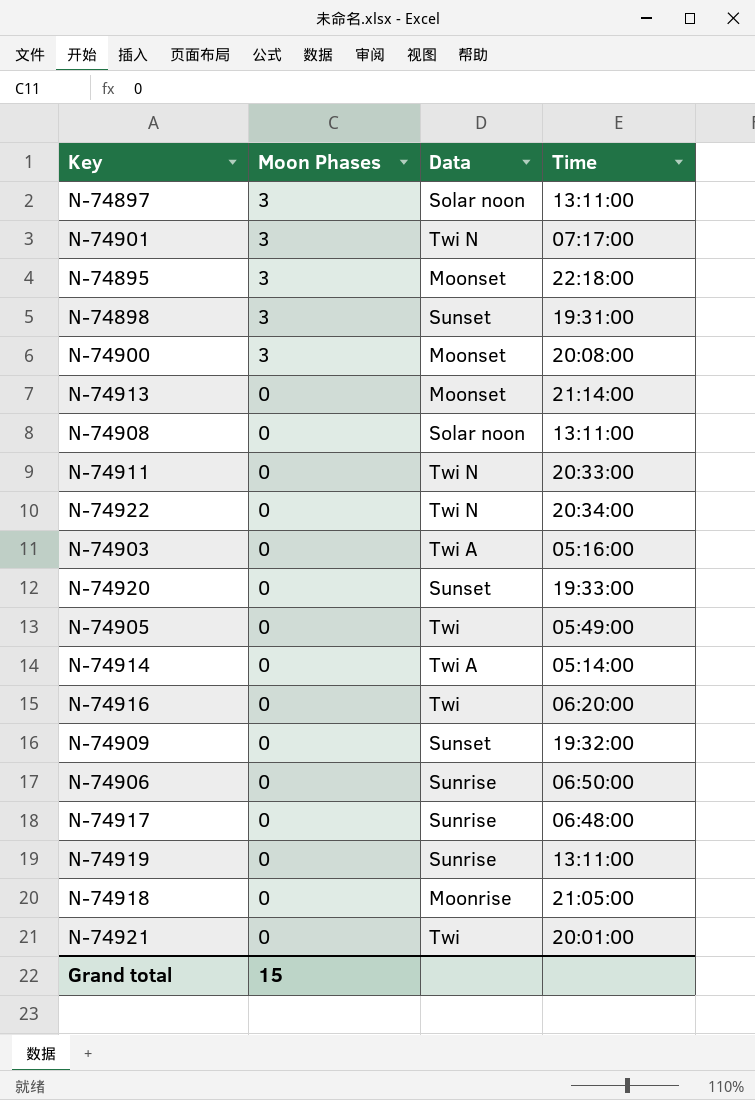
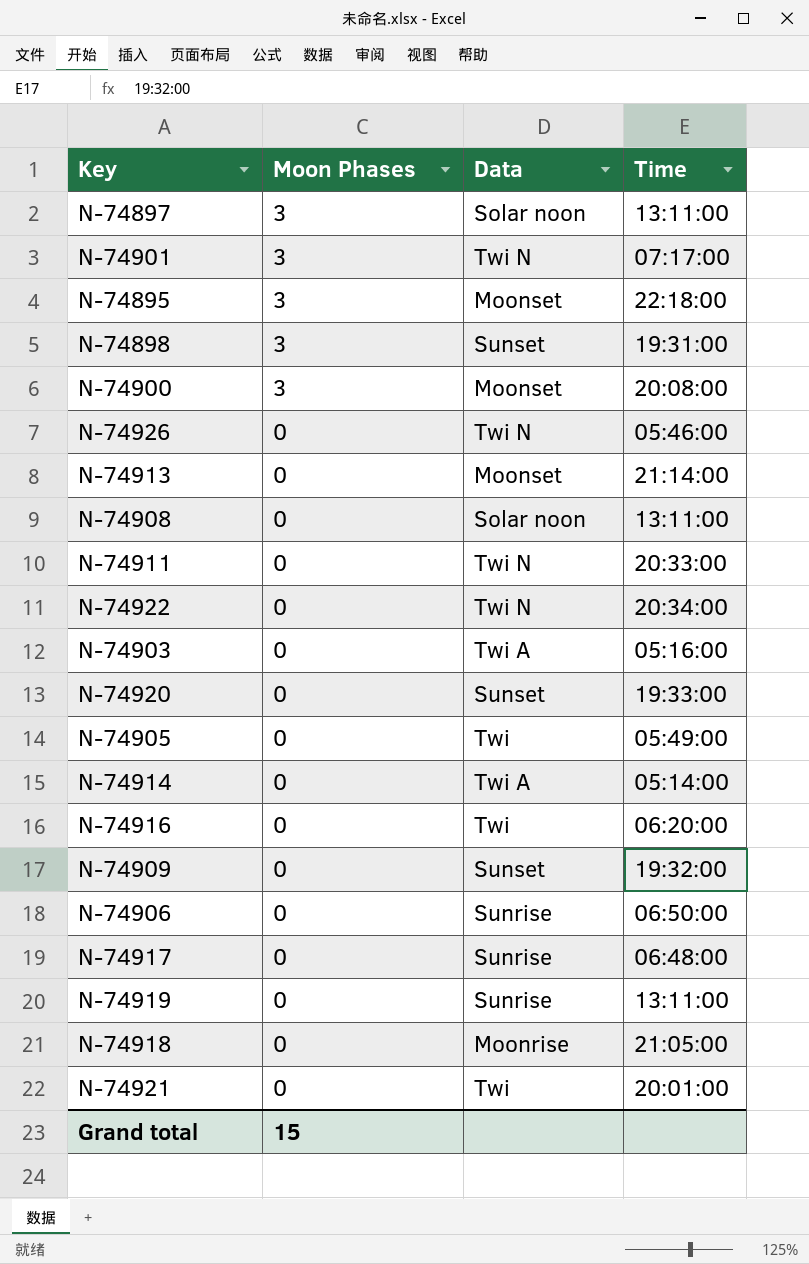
row N-74926: none -> 0 | Twi N | 05:46:00

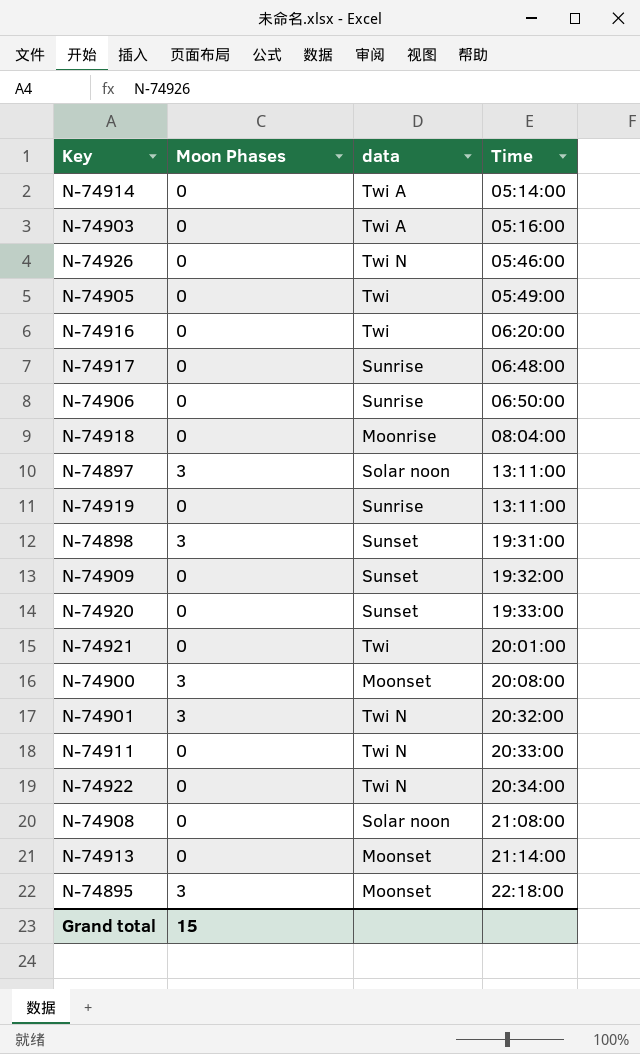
row order: Moon Phases descending -> Time ascending
column name: Data -> data
N-74918 | Time: 21:05:00 -> 08:04:00
N-74901 | Time: 07:17:00 -> 20:32:00
N-74908 | Time: 13:11:00 -> 21:08:00

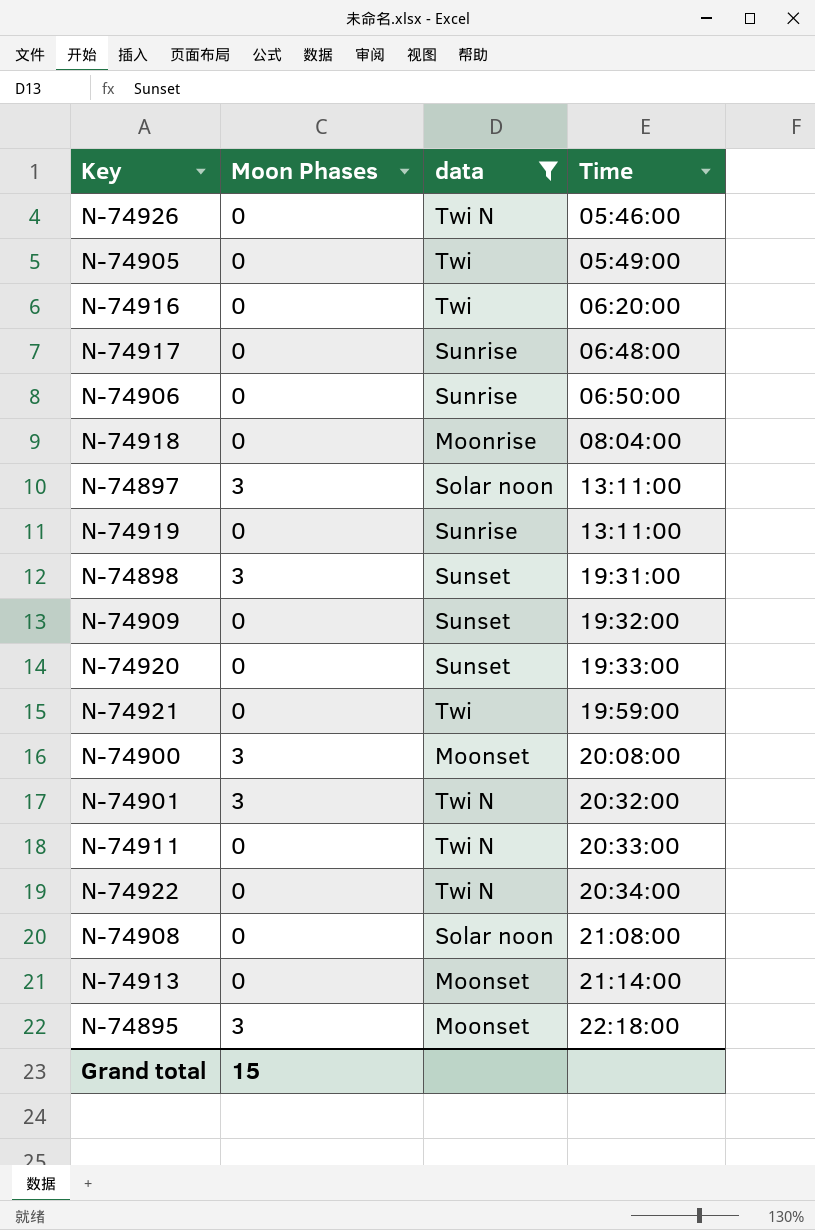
filter: none -> data != Twi A
N-74921 | Time: 20:01:00 -> 19:59:00

